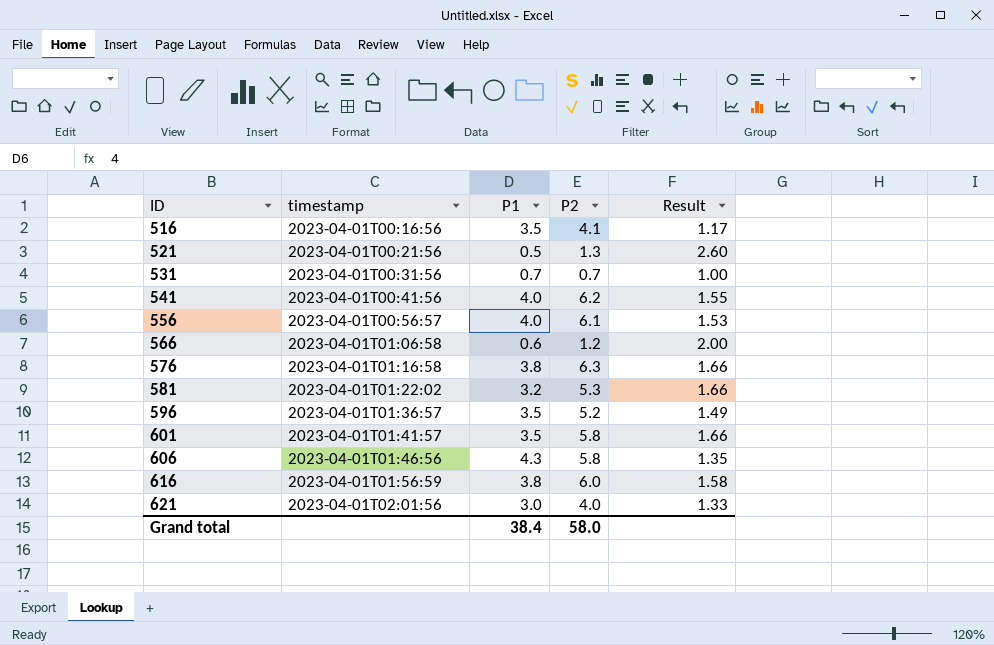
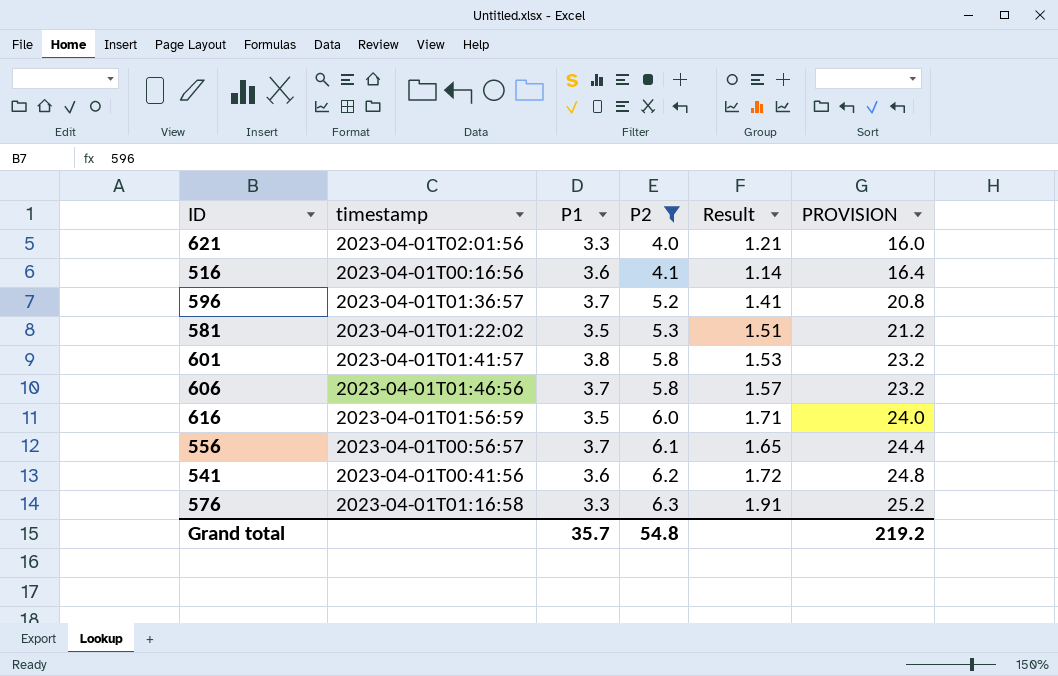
filter: none -> P2 >= 4.0
row order: ID ascending -> P2 ascending
column PROVISION | formula: none -> [P2] * 4
621 | P1: 3.0 -> 3.3
621 | Result: 1.33 -> 1.21
516 | P1: 3.5 -> 3.6
516 | Result: 1.17 -> 1.14
596 | P1: 3.5 -> 3.7
596 | Result: 1.49 -> 1.41
581 | P1: 3.2 -> 3.5
581 | Result: 1.66 -> 1.51
601 | P1: 3.5 -> 3.8
601 | Result: 1.66 -> 1.53
606 | P1: 4.3 -> 3.7
606 | Result: 1.35 -> 1.57
616 | P1: 3.8 -> 3.5
616 | Result: 1.58 -> 1.71
556 | P1: 4.0 -> 3.7
556 | Result: 1.53 -> 1.65
541 | P1: 4.0 -> 3.6
541 | Result: 1.55 -> 1.72
576 | P1: 3.8 -> 3.3
576 | Result: 1.66 -> 1.91
Grand total | P1: 38.4 -> 35.7
Grand total | P2: 58.0 -> 54.8

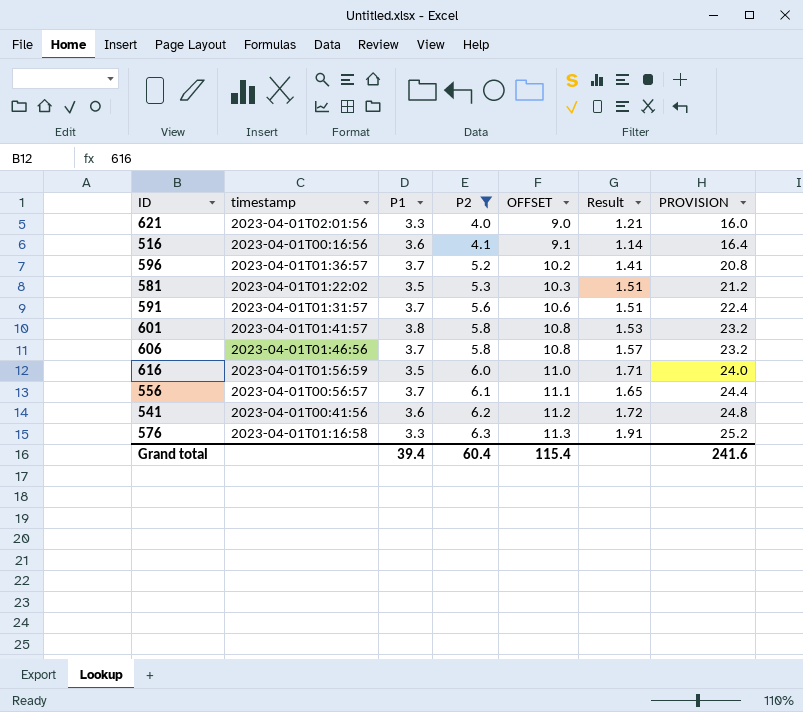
column OFFSET | formula: none -> [P2] + 5
row 591: none -> 2023-04-01T01:31:57 | 3.7 | 5.6 | 10.6 | 1.51 | 22.4
Grand total | P1: 35.7 -> 39.4
Grand total | P2: 54.8 -> 60.4
Grand total | PROVISION: 219.2 -> 241.6

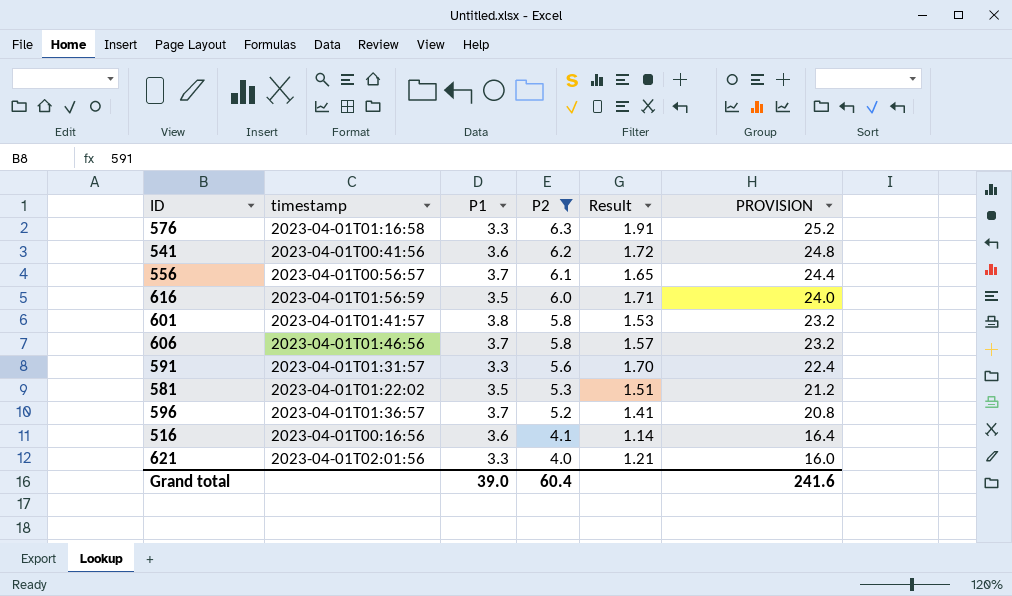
row order: P2 ascending -> P2 descending
column OFFSET | formula: [P2] + 5 -> none
591 | P1: 3.7 -> 3.3
591 | Result: 1.51 -> 1.70
Grand total | P1: 39.4 -> 39.0

